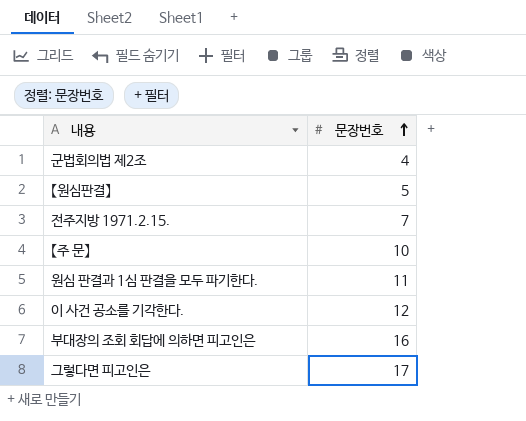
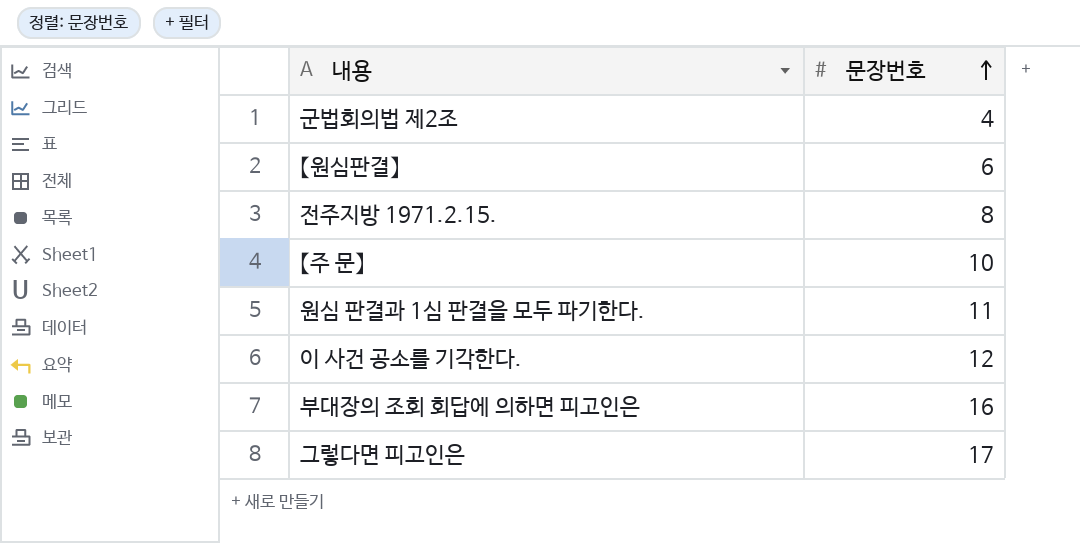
【원심판결】 | 문장번호: 5 -> 6
전주지방 1971.2.15. | 문장번호: 7 -> 8

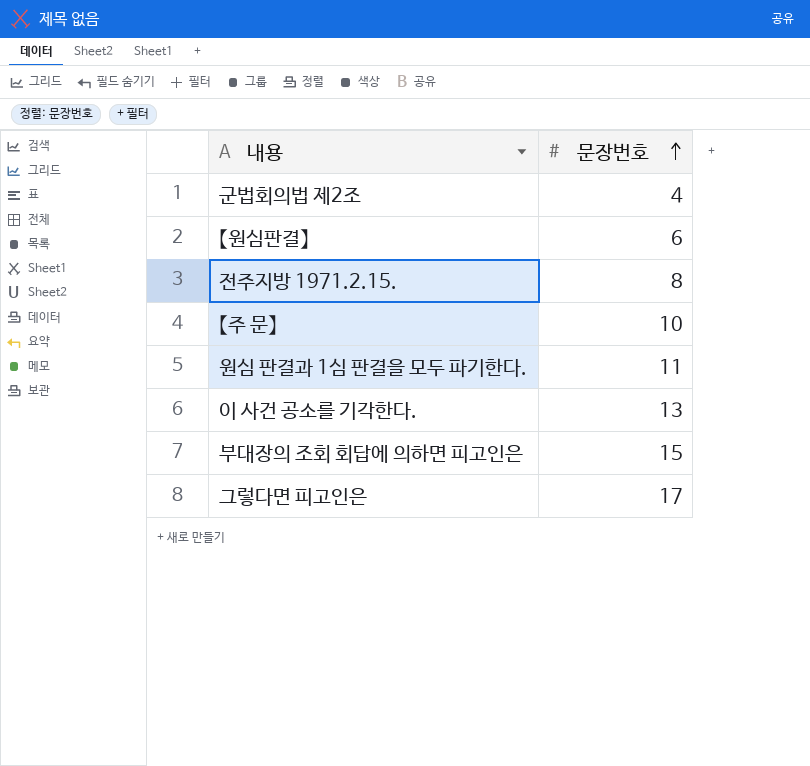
이 사건 공소를 기각한다. | 문장번호: 12 -> 13
부대장의 조회 회답에 의하면 피고인은 | 문장번호: 16 -> 15

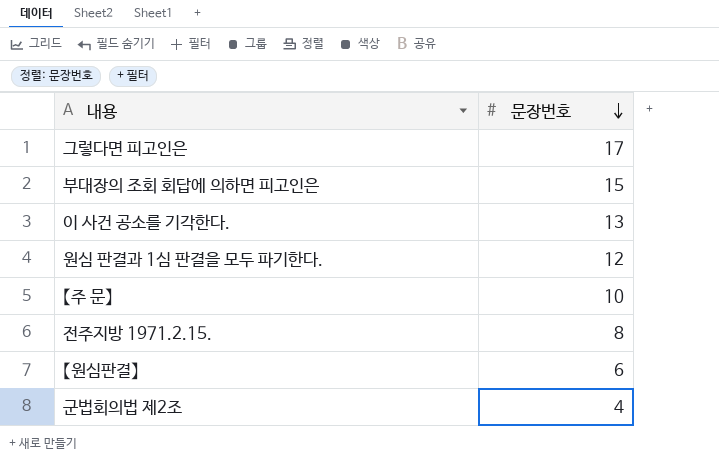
row order: 문장번호 ascending -> 문장번호 descending
원심 판결과 1심 판결을 모두 파기한다. | 문장번호: 11 -> 12

